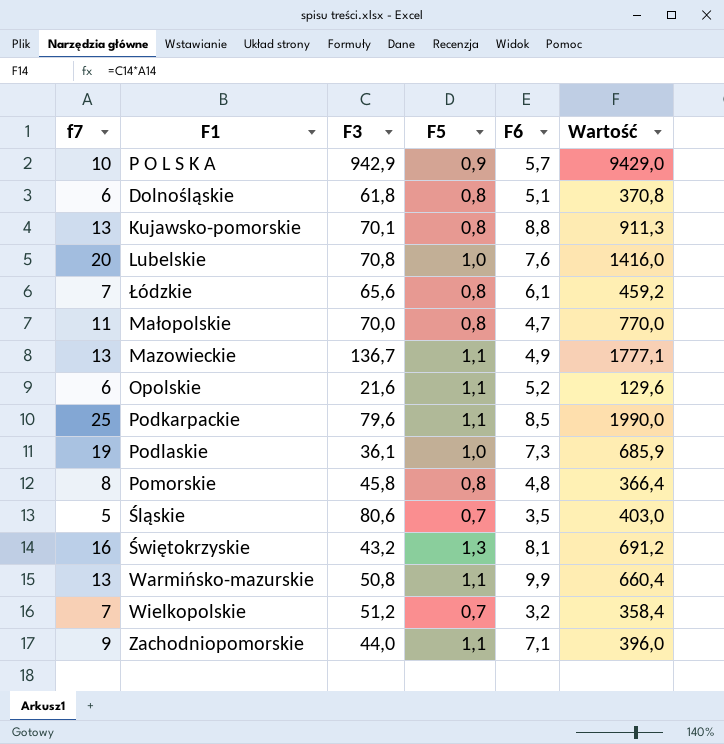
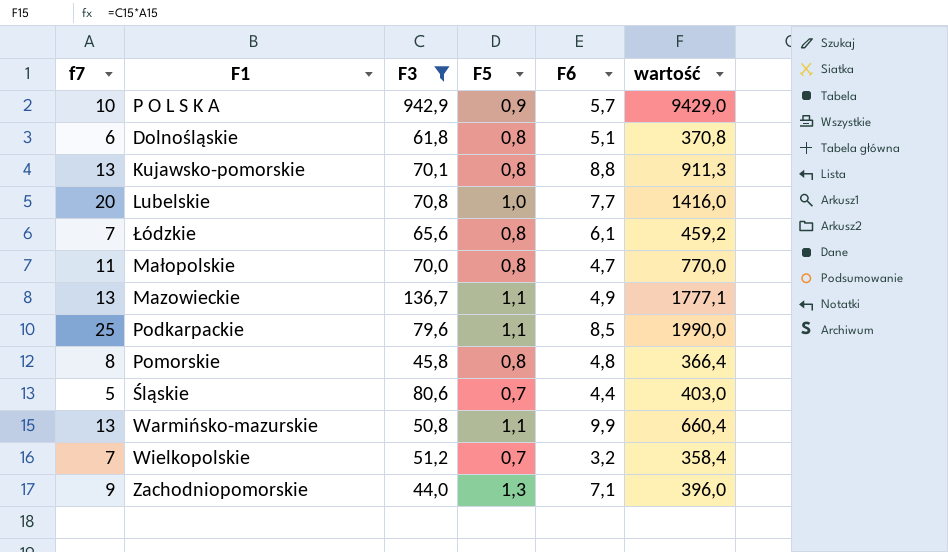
filter: none -> F3 >= 44,0
column name: Wartość -> wartość
Lubelskie | F6: 7,6 -> 7,7
Śląskie | F6: 3,5 -> 4,4
Zachodniopomorskie | F5: 1,1 -> 1,3

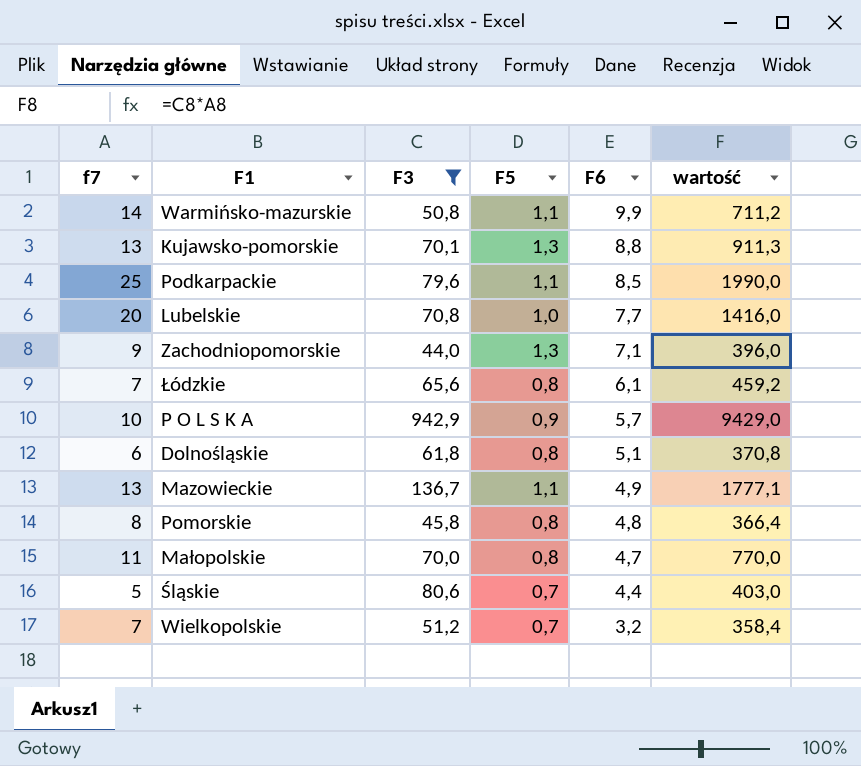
row order: none -> F6 descending
Warmińsko-mazurskie | f7: 13 -> 14
Warmińsko-mazurskie | wartość: 660,4 -> 711,2
Kujawsko-pomorskie | F5: 0,8 -> 1,3

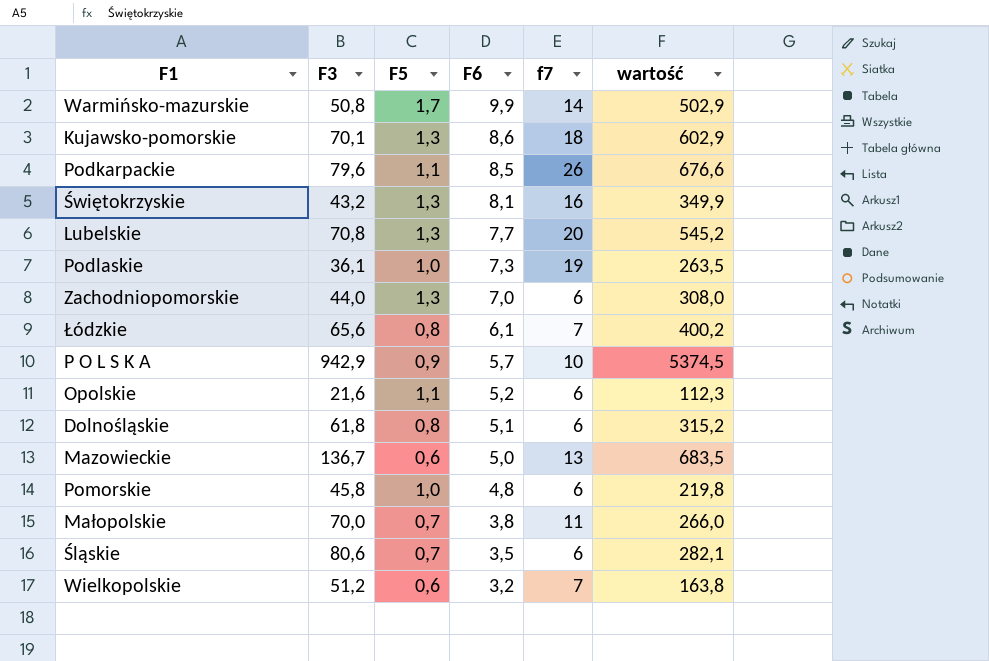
filter: F3 >= 44,0 -> none
column f7 | position: 1 -> 5
column wartość | formula: [f7] * [F3] -> [F3] * [F6]
Warmińsko-mazurskie | F5: 1,1 -> 1,7
Kujawsko-pomorskie | F6: 8,8 -> 8,6
Kujawsko-pomorskie | f7: 13 -> 18
Podkarpackie | f7: 25 -> 26
Lubelskie | F5: 1,0 -> 1,3
Zachodniopomorskie | F6: 7,1 -> 7,0
Zachodniopomorskie | f7: 9 -> 6
Mazowieckie | F5: 1,1 -> 0,6
Mazowieckie | F6: 4,9 -> 5,0
Pomorskie | F5: 0,8 -> 1,0
Pomorskie | f7: 8 -> 6
Małopolskie | F5: 0,8 -> 0,7
Małopolskie | F6: 4,7 -> 3,8
Śląskie | F6: 4,4 -> 3,5
Śląskie | f7: 5 -> 6
Wielkopolskie | F5: 0,7 -> 0,6

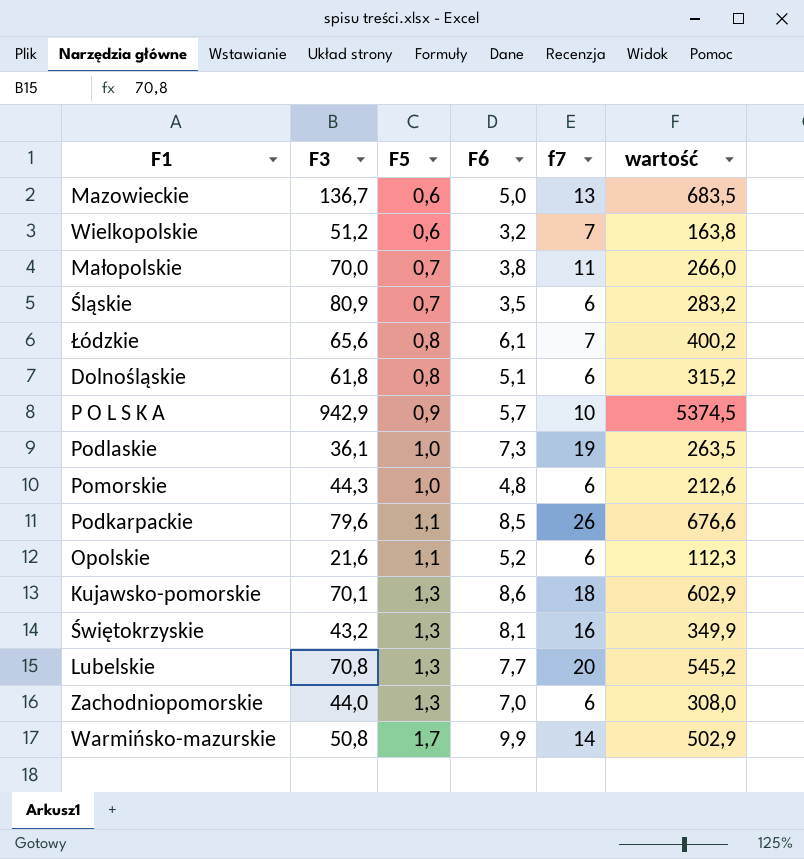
row order: F6 descending -> F5 ascending
Śląskie | F3: 80,6 -> 80,9
Śląskie | wartość: 282,1 -> 283,2
Pomorskie | F3: 45,8 -> 44,3
Pomorskie | wartość: 219,8 -> 212,6

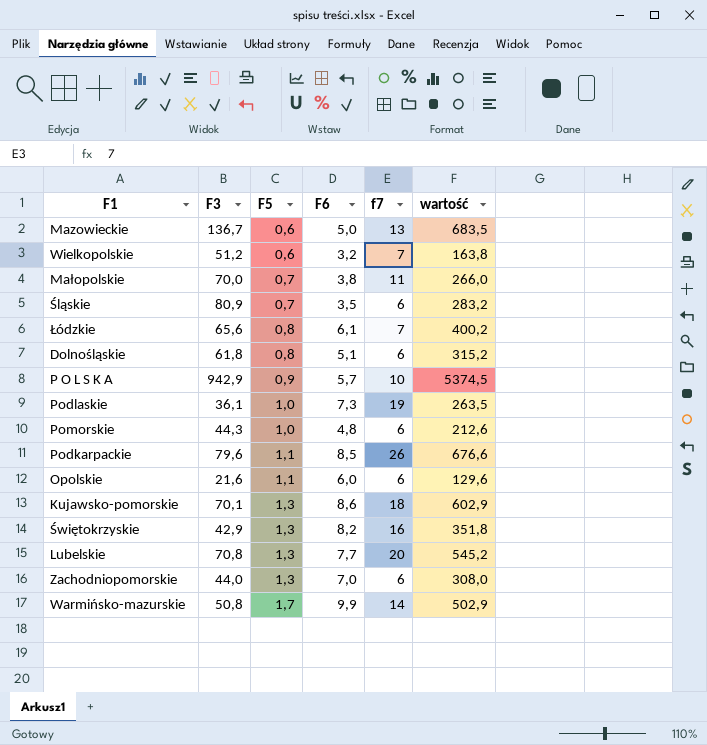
Opolskie | F6: 5,2 -> 6,0
Opolskie | wartość: 112,3 -> 129,6
Świętokrzyskie | F3: 43,2 -> 42,9
Świętokrzyskie | F6: 8,1 -> 8,2
Świętokrzyskie | wartość: 349,9 -> 351,8

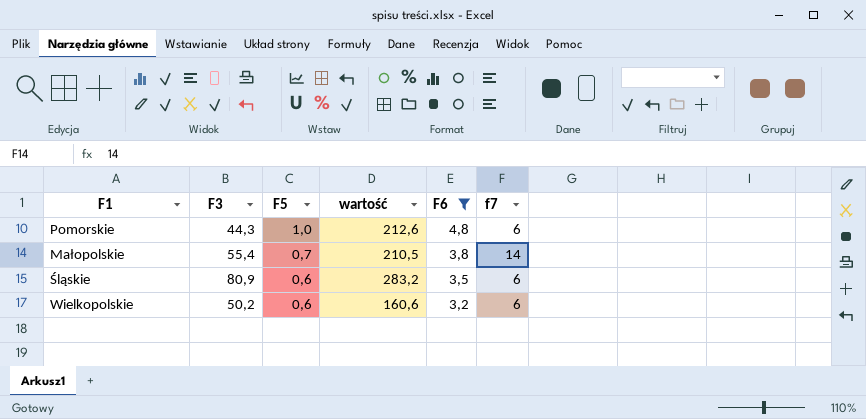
filter: none -> F6 <= 4,8
row order: F5 ascending -> F5 descending
column wartość | position: 6 -> 4
Małopolskie | F3: 70,0 -> 55,4
Małopolskie | wartość: 266,0 -> 210,5
Małopolskie | f7: 11 -> 14
Śląskie | F5: 0,7 -> 0,6
Wielkopolskie | F3: 51,2 -> 50,2
Wielkopolskie | wartość: 163,8 -> 160,6
Wielkopolskie | f7: 7 -> 6

